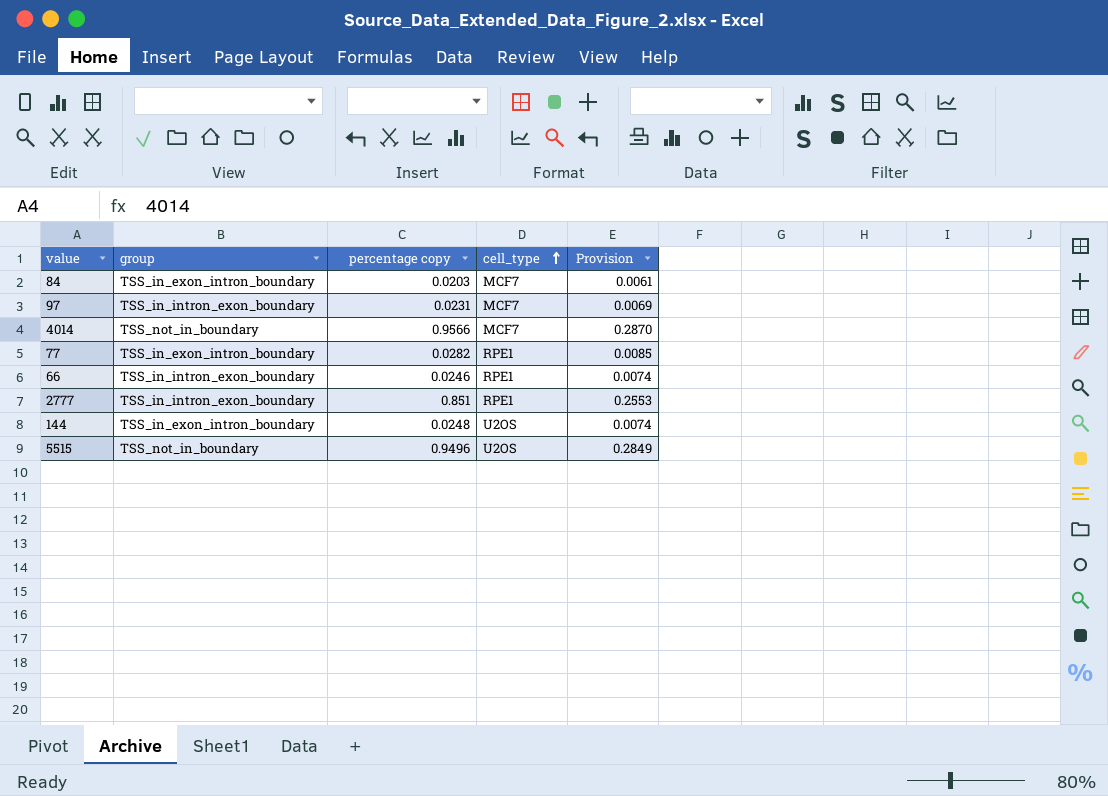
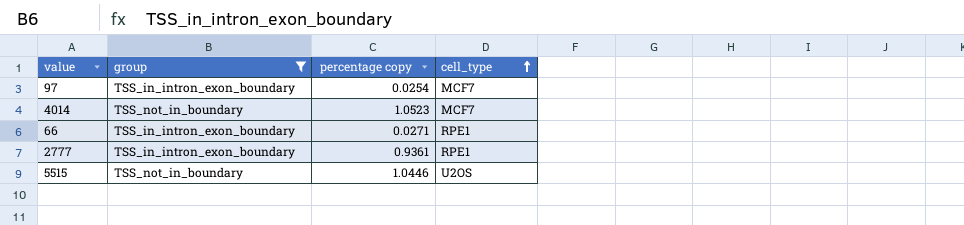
filter: none -> group != TSS_in_exon_intron_boundary
column Provision | formula: [percentage copy] * 0.3 -> none
97 | percentage copy: 0.0231 -> 0.0254
4014 | percentage copy: 0.9566 -> 1.0523
66 | percentage copy: 0.0246 -> 0.0271
2777 | percentage copy: 0.851 -> 0.9361
5515 | percentage copy: 0.9496 -> 1.0446

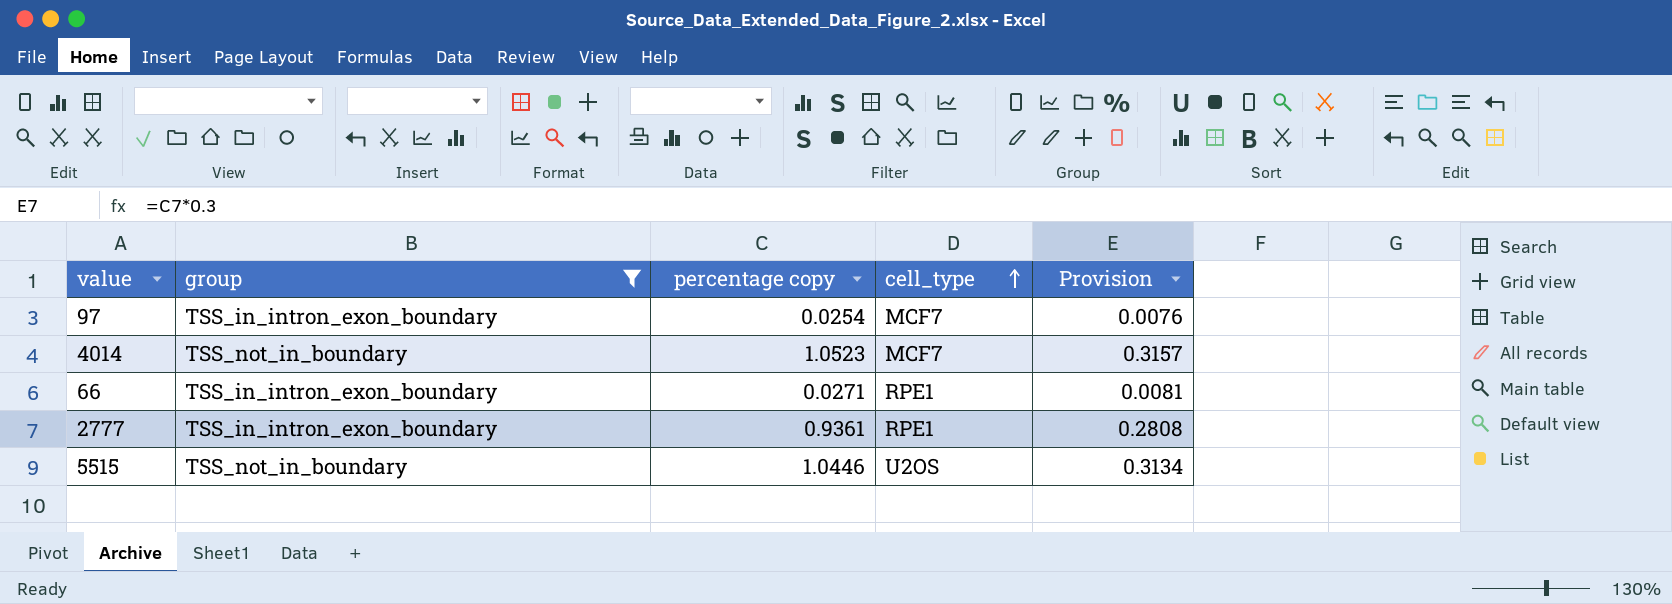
column Provision | formula: none -> [percentage copy] * 0.3

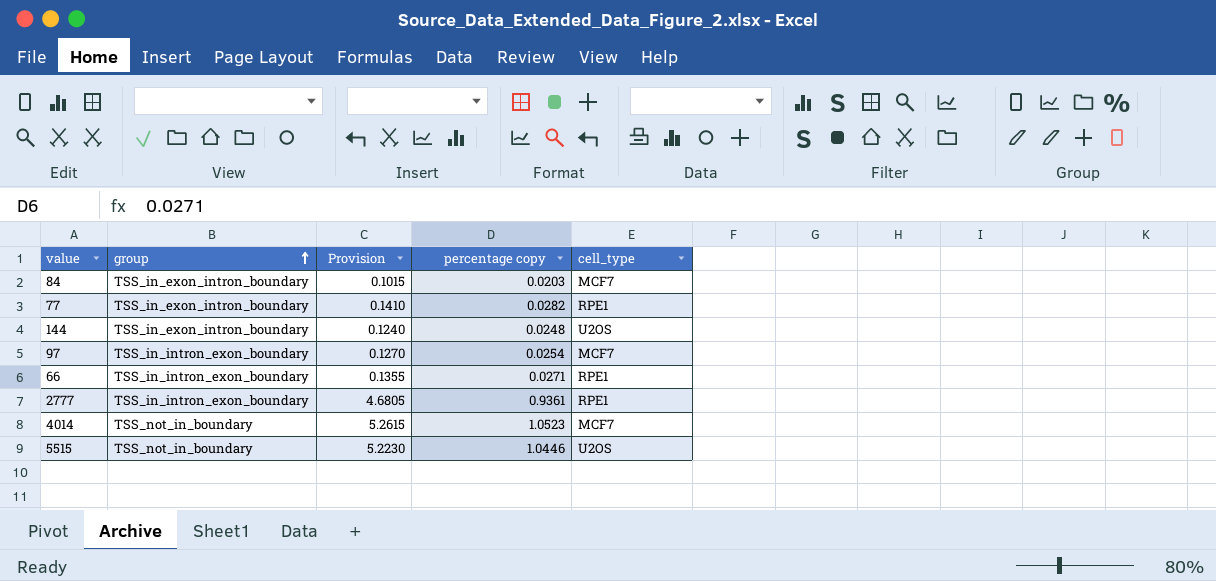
filter: group != TSS_in_exon_intron_boundary -> none
row order: cell_type ascending -> group ascending
column Provision | formula: [percentage copy] * 0.3 -> [percentage copy] * 5
column Provision | position: 5 -> 3

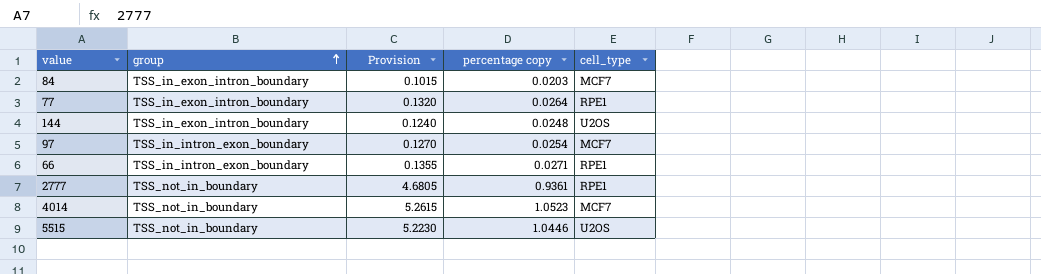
77 | Provision: 0.1410 -> 0.1320
77 | percentage copy: 0.0282 -> 0.0264
2777 | group: TSS_in_intron_exon_boundary -> TSS_not_in_boundary

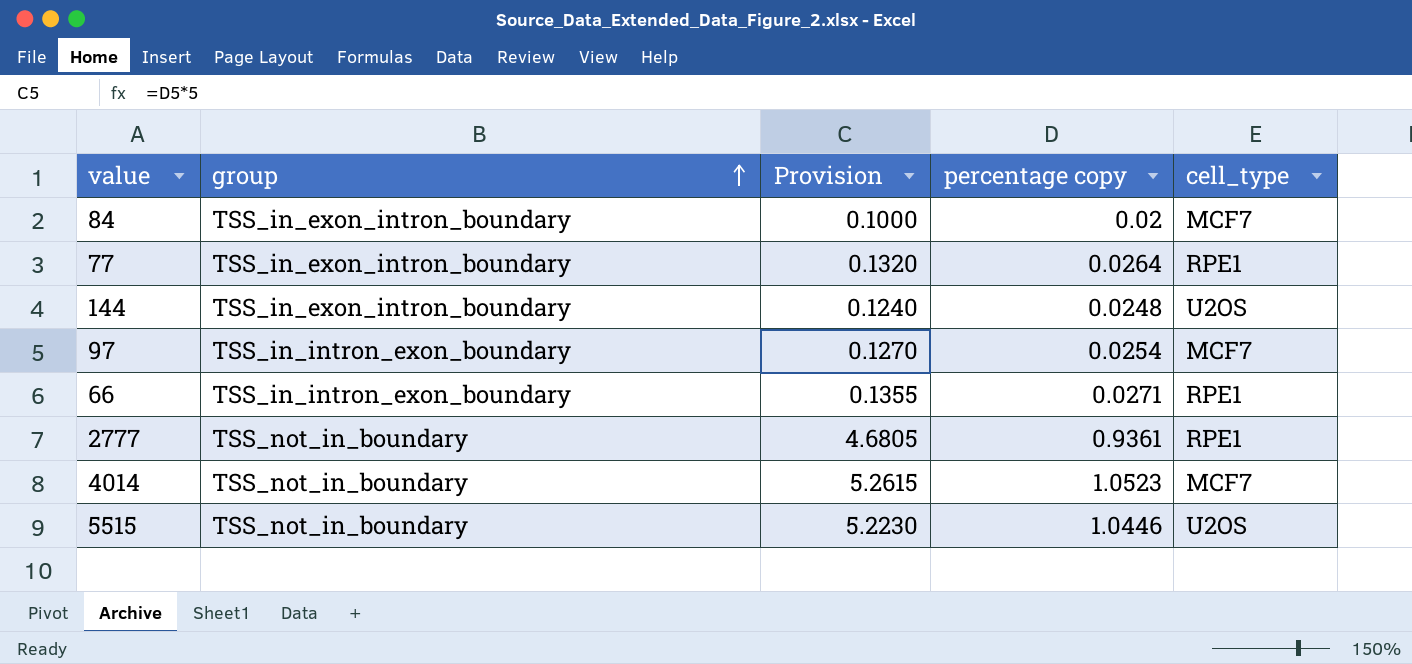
84 | Provision: 0.1015 -> 0.1000
84 | percentage copy: 0.0203 -> 0.02

